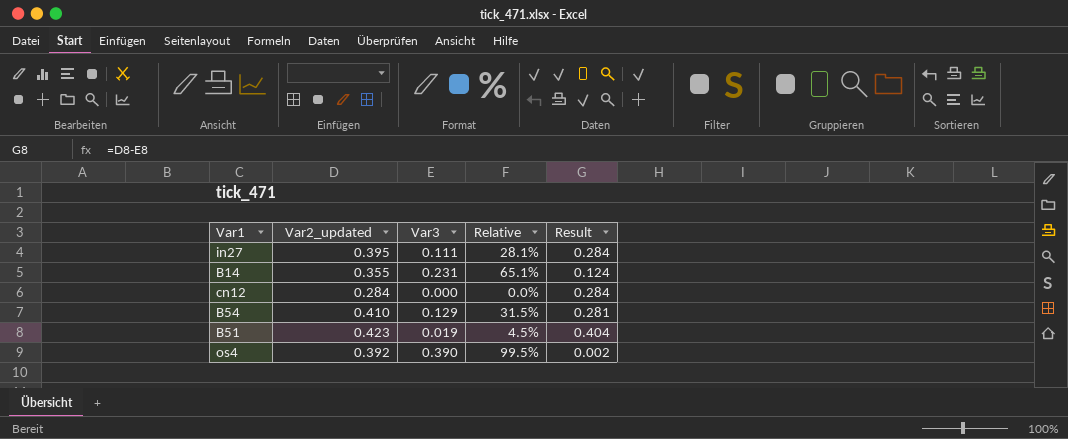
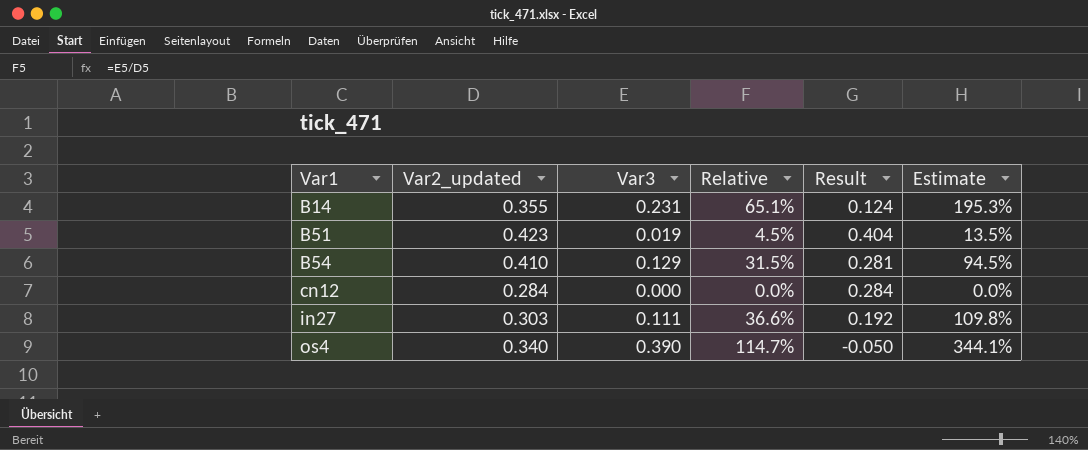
row order: none -> Var1 ascending
column Estimate | formula: none -> [Relative] * 3
in27 | Var2_updated: 0.395 -> 0.303
in27 | Relative: 28.1% -> 36.6%
in27 | Result: 0.284 -> 0.192
os4 | Var2_updated: 0.392 -> 0.340
os4 | Relative: 99.5% -> 114.7%
os4 | Result: 0.002 -> -0.050

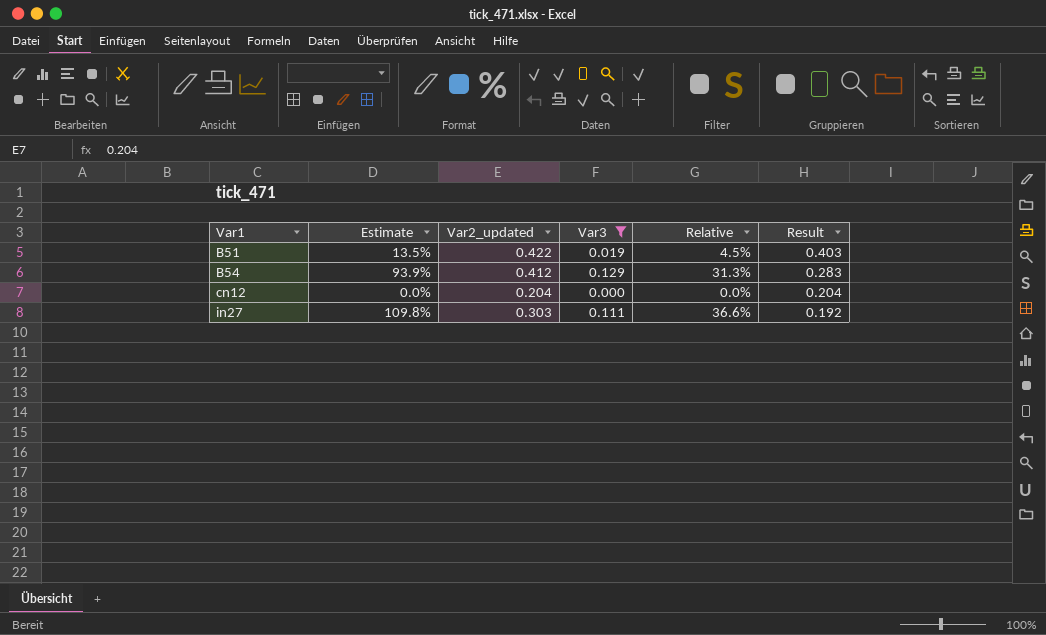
filter: none -> Var3 <= 0.129
column Estimate | position: 6 -> 2
B51 | Var2_updated: 0.423 -> 0.422
B51 | Result: 0.404 -> 0.403
B54 | Estimate: 94.5% -> 93.9%
B54 | Var2_updated: 0.410 -> 0.412
B54 | Relative: 31.5% -> 31.3%
B54 | Result: 0.281 -> 0.283
cn12 | Var2_updated: 0.284 -> 0.204
cn12 | Result: 0.284 -> 0.204

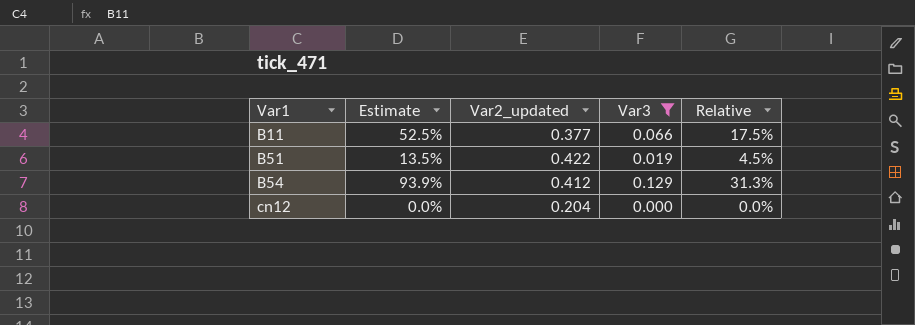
column Result | formula: [Var2_updated] - [Var3] -> none
row in27: 109.8% | 0.303 | 0.111 | 36.6% | 0.192 -> none
row B11: none -> 52.5% | 0.377 | 0.066 | 17.5%

